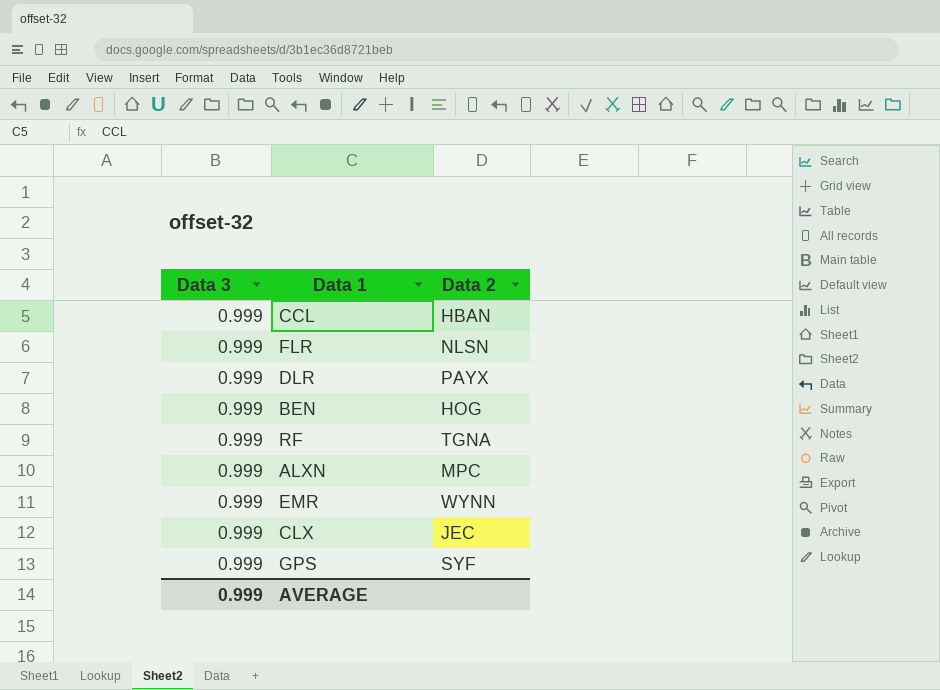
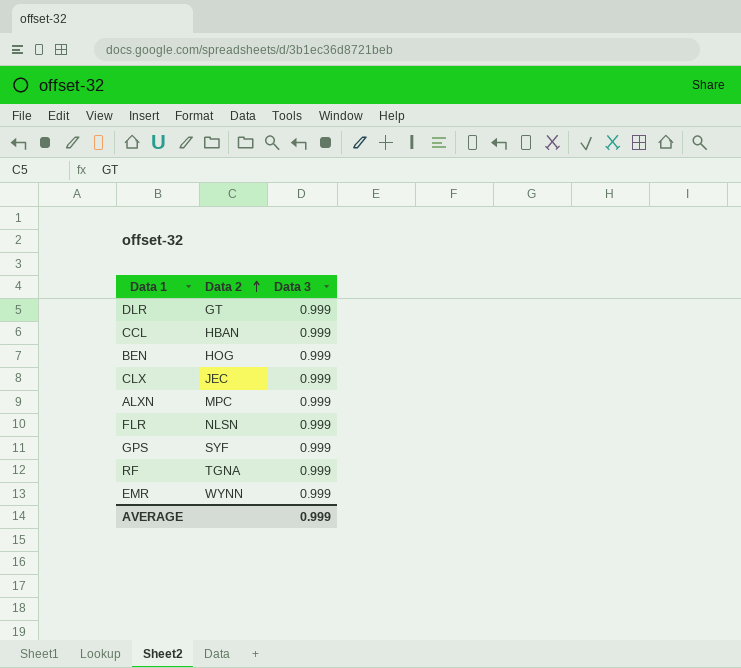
row order: none -> Data 2 ascending
column Data 3 | position: 1 -> 3
DLR | Data 2: PAYX -> GT

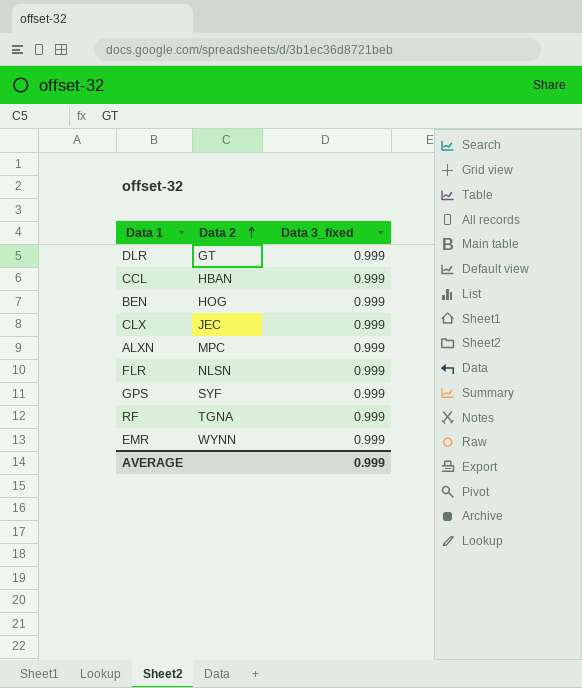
column name: Data 3 -> Data 3_fixed

